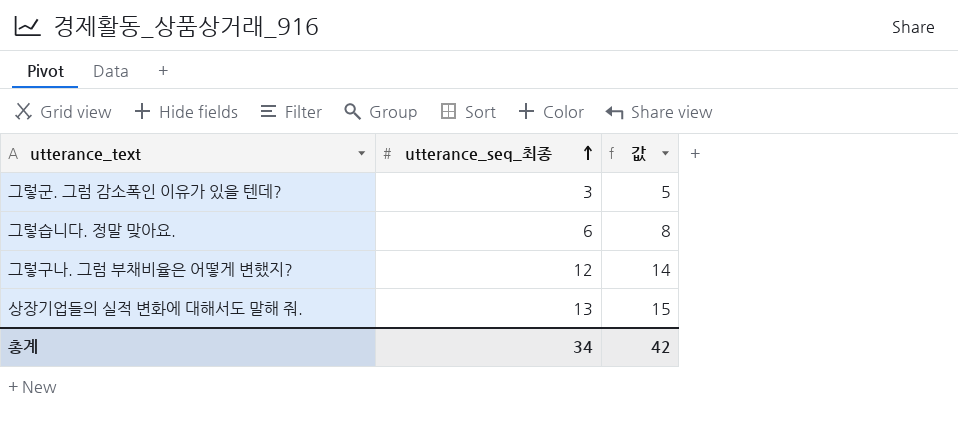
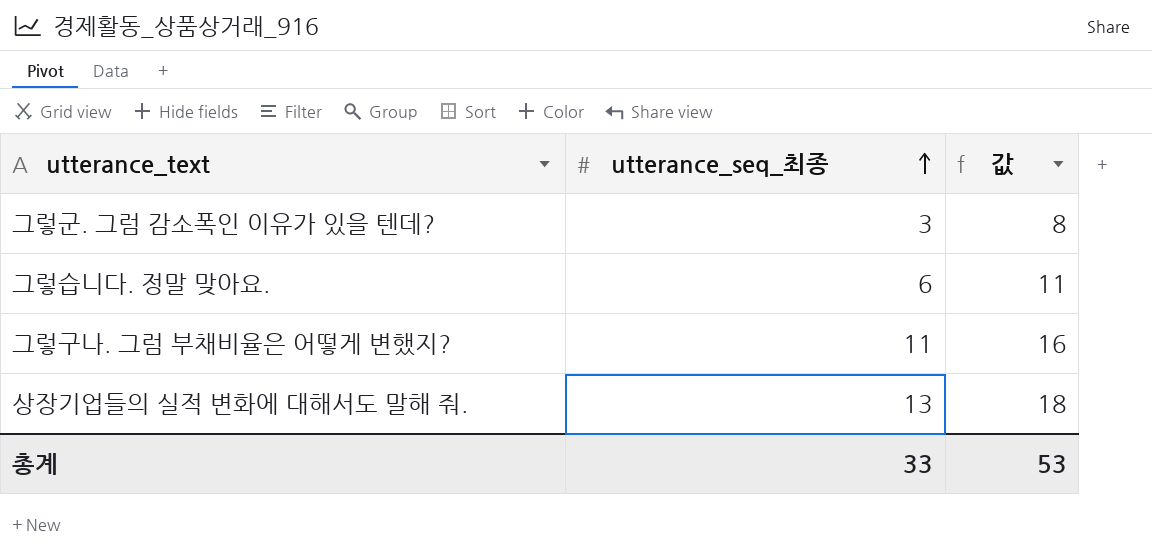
column 값 | formula: [utterance_seq_최종] + 2 -> [utterance_seq_최종] + 5
그렇구나. 그럼 부채비율은 어떻게 변했지? | utterance_seq_최종: 12 -> 11
총계 | utterance_seq_최종: 34 -> 33
총계 | 값: 42 -> 53

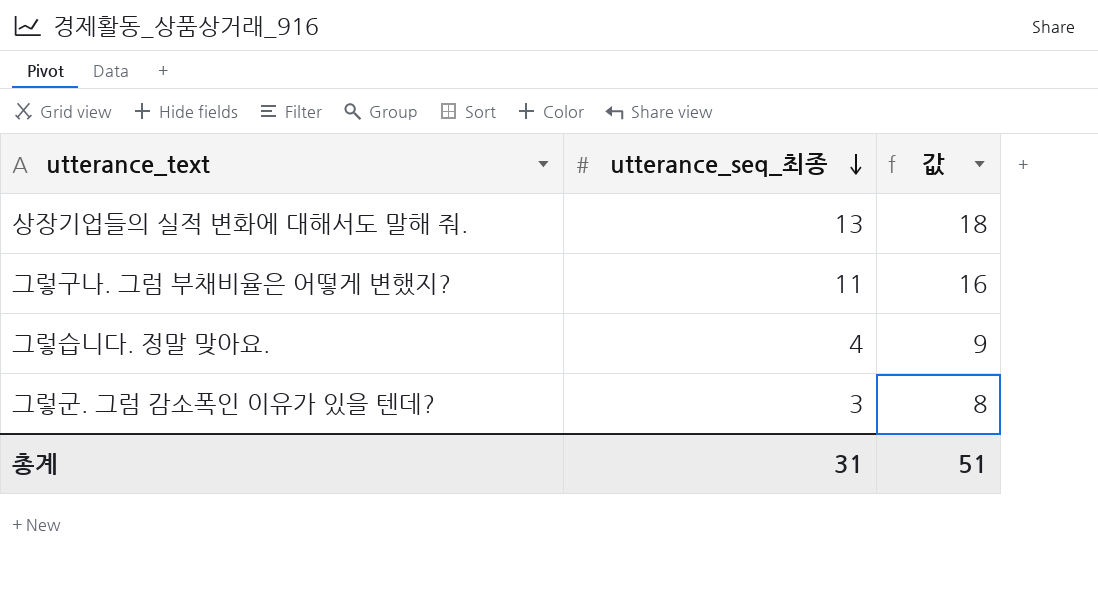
row order: utterance_seq_최종 ascending -> utterance_seq_최종 descending
그렇습니다. 정말 맞아요. | utterance_seq_최종: 6 -> 4
그렇습니다. 정말 맞아요. | 값: 11 -> 9
총계 | utterance_seq_최종: 33 -> 31
총계 | 값: 53 -> 51

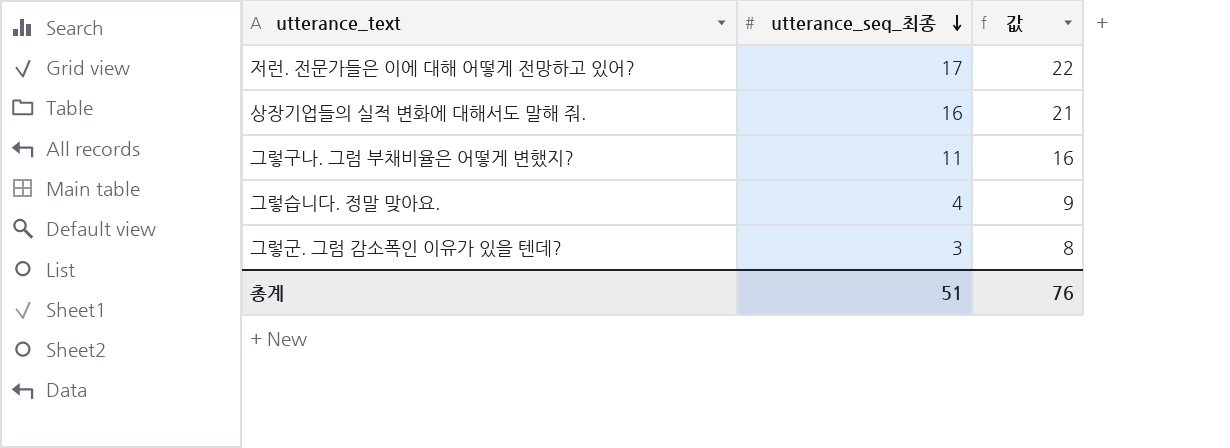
row 저런. 전문가들은 이에 대해 어떻게 전망하고 있어?: none -> 17 | 22
상장기업들의 실적 변화에 대해서도 말해 줘. | utterance_seq_최종: 13 -> 16
상장기업들의 실적 변화에 대해서도 말해 줘. | 값: 18 -> 21
총계 | utterance_seq_최종: 31 -> 51
총계 | 값: 51 -> 76

